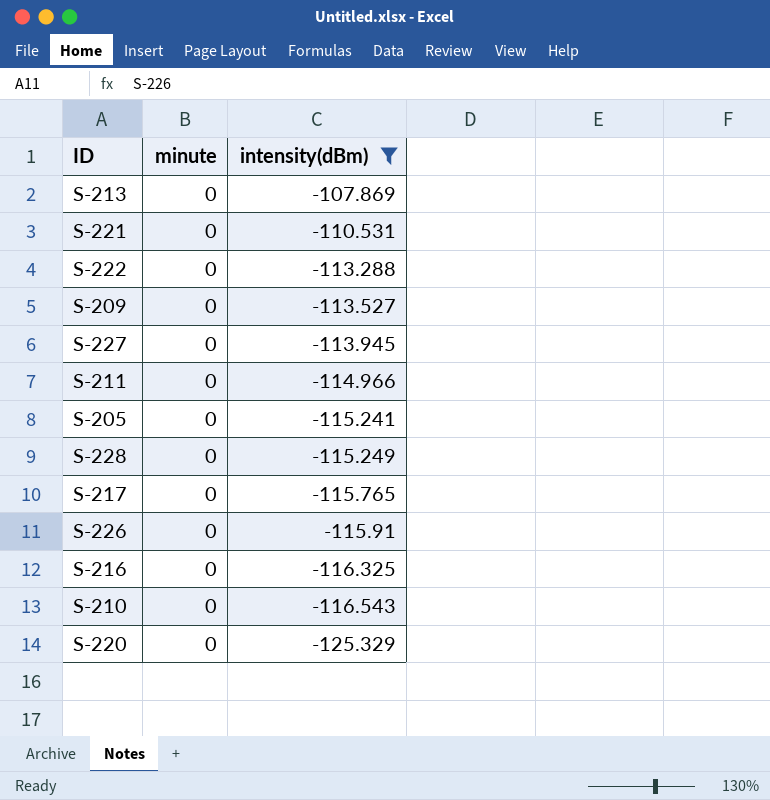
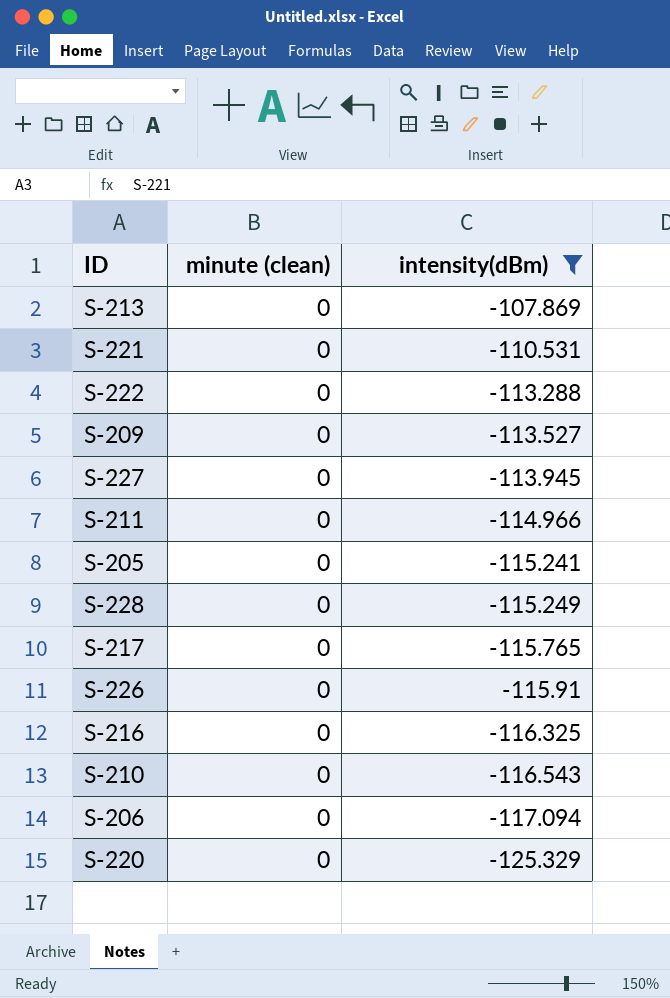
column name: minute -> minute (clean)
row S-206: none -> 0 | -117.094

